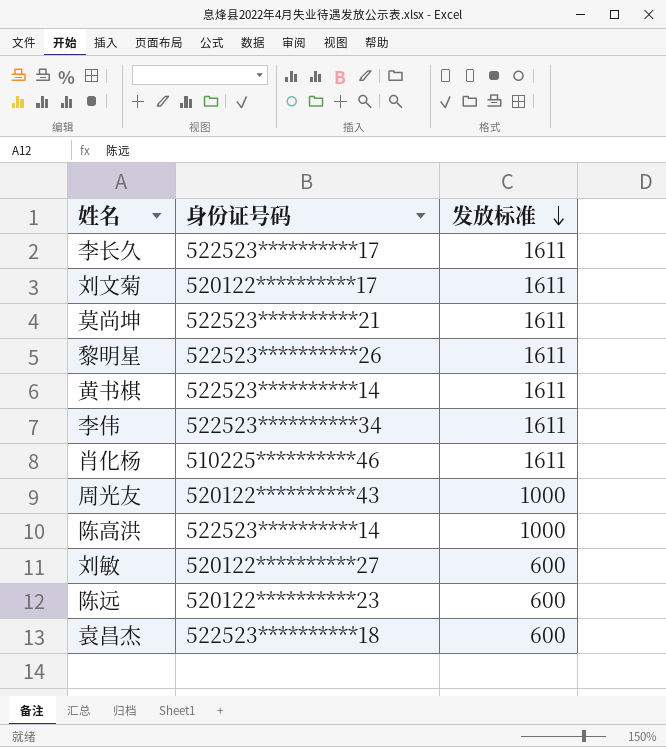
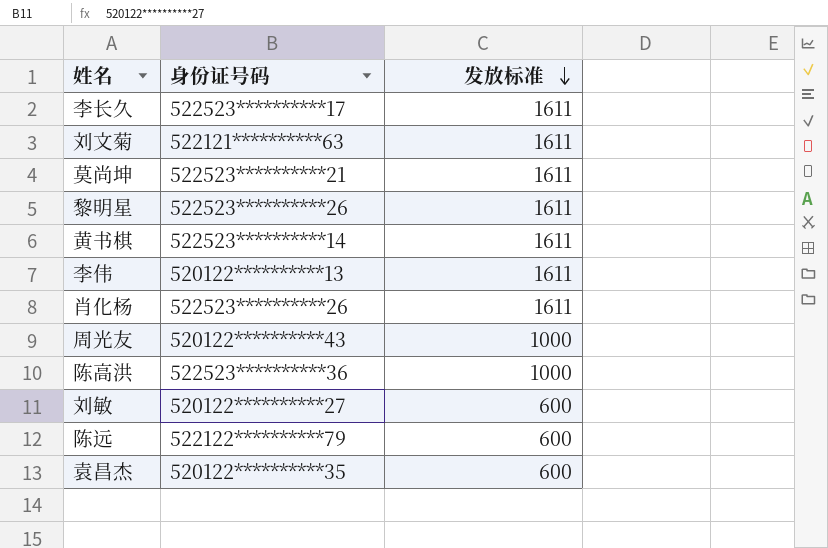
刘文菊 | 身份证号码: 520122**********17 -> 522121**********63
李伟 | 身份证号码: 522523**********34 -> 520122**********13
肖化杨 | 身份证号码: 510225**********46 -> 522523**********26
陈高洪 | 身份证号码: 522523**********14 -> 522523**********36
陈远 | 身份证号码: 520122**********23 -> 522122**********79
袁昌杰 | 身份证号码: 522523**********18 -> 520122**********35

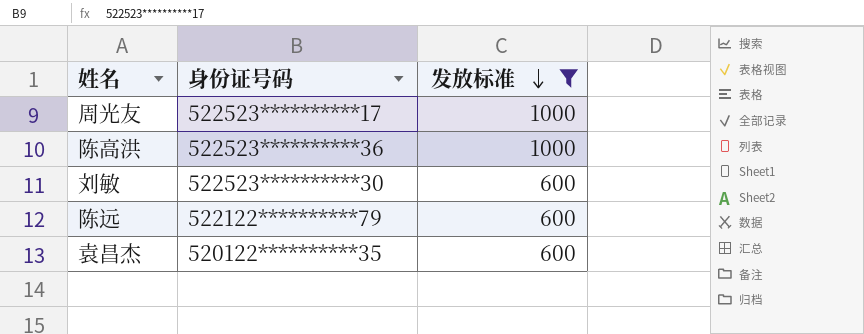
filter: none -> 发放标准 != 1611
周光友 | 身份证号码: 520122**********43 -> 522523**********17
刘敏 | 身份证号码: 520122**********27 -> 522523**********30

